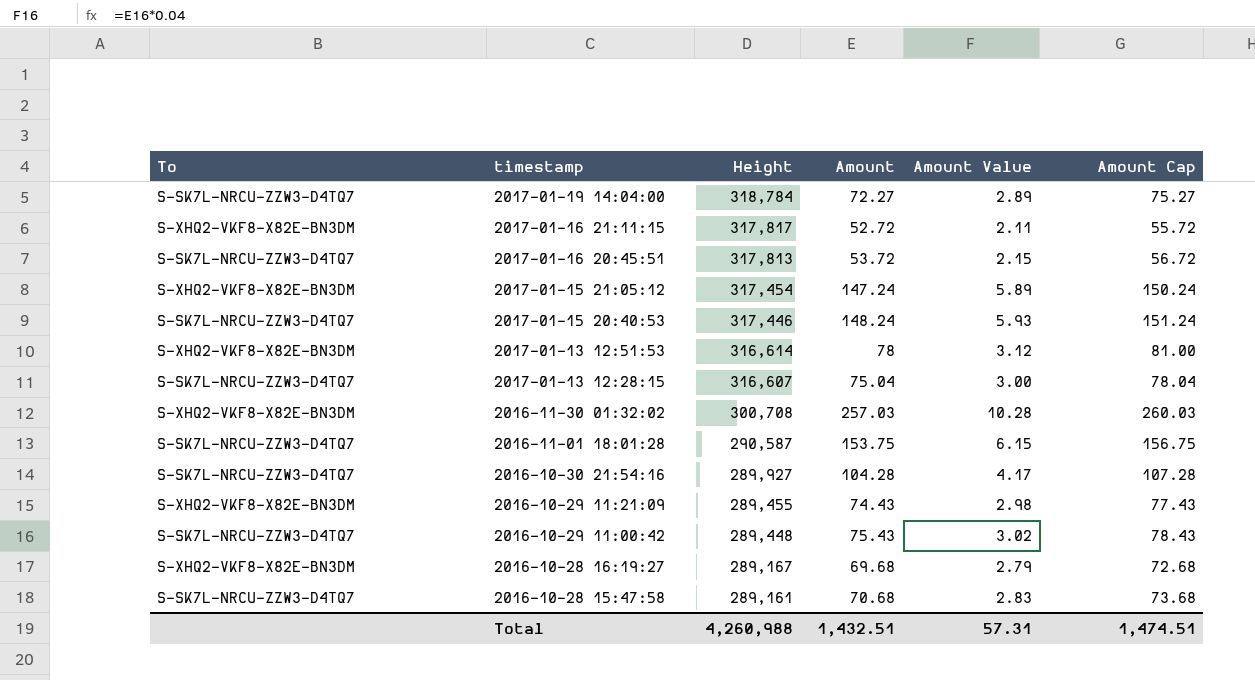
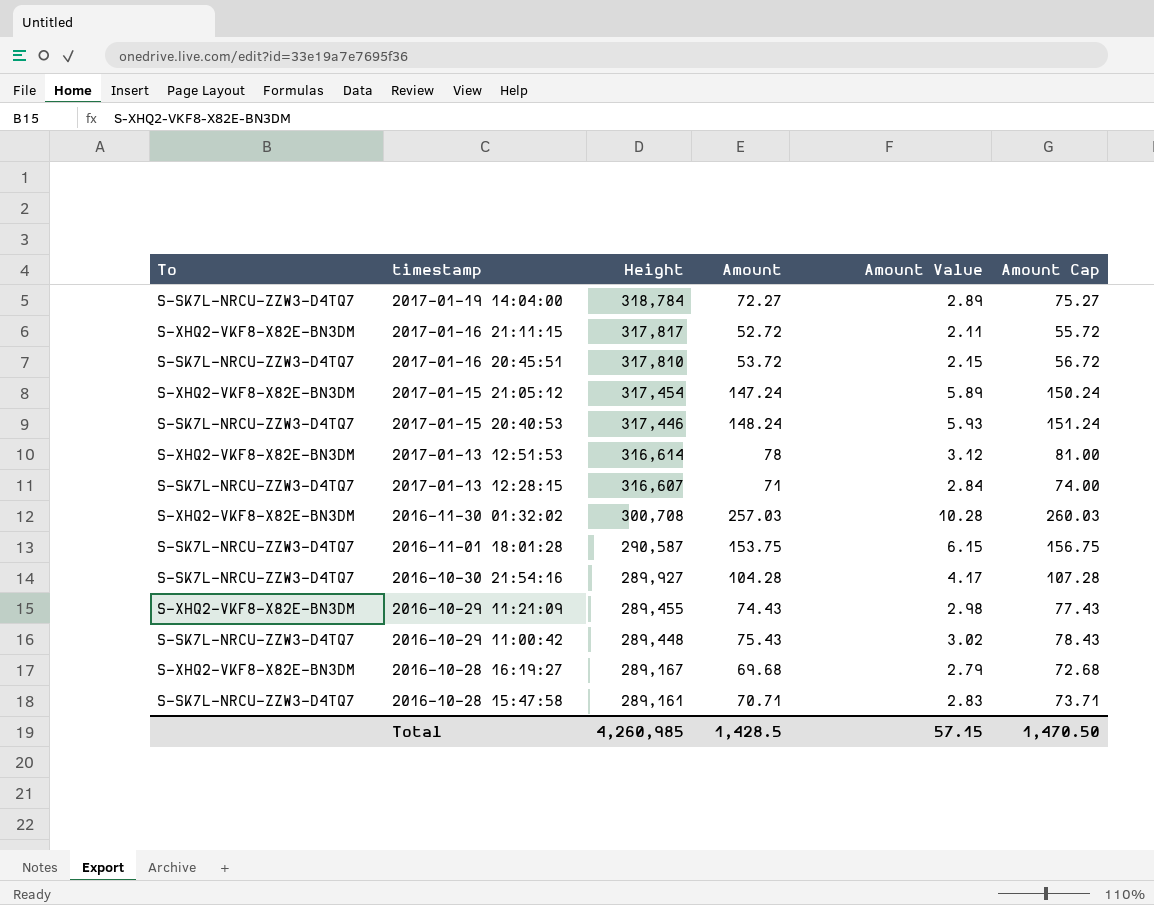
2017-01-16 20:45:51 | Height: 317,813 -> 317,810
2017-01-13 12:28:15 | Amount: 75.04 -> 71
2017-01-13 12:28:15 | Amount Value: 3.00 -> 2.84
2017-01-13 12:28:15 | Amount Cap: 78.04 -> 74.00
2016-10-28 15:47:58 | Amount: 70.68 -> 70.71
2016-10-28 15:47:58 | Amount Cap: 73.68 -> 73.71
Total | Height: 4,260,988 -> 4,260,985
Total | Amount: 1,432.51 -> 1,428.5
Total | Amount Value: 57.31 -> 57.15
Total | Amount Cap: 1,474.51 -> 1,470.50

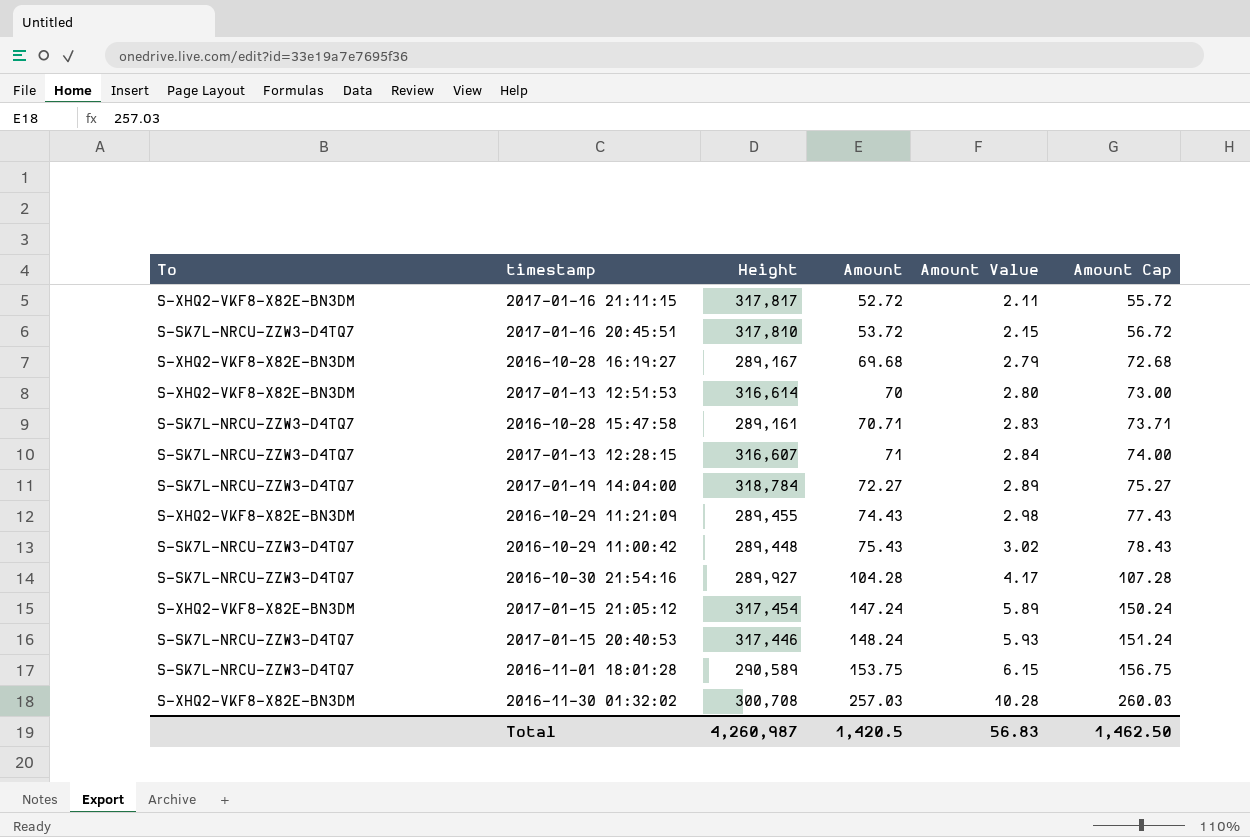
row order: timestamp descending -> Amount ascending
2017-01-13 12:51:53 | Amount: 78 -> 70
2017-01-13 12:51:53 | Amount Value: 3.12 -> 2.80
2017-01-13 12:51:53 | Amount Cap: 81.00 -> 73.00
2016-11-01 18:01:28 | Height: 290,587 -> 290,589
Total | Height: 4,260,985 -> 4,260,987
Total | Amount: 1,428.5 -> 1,420.5
Total | Amount Value: 57.15 -> 56.83
Total | Amount Cap: 1,470.50 -> 1,462.50

